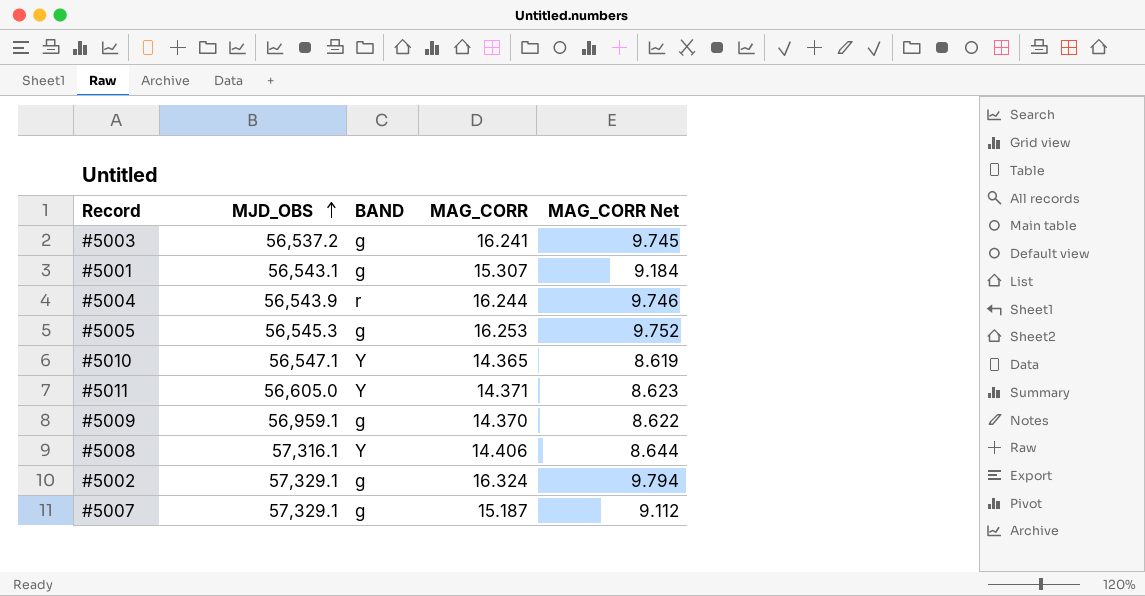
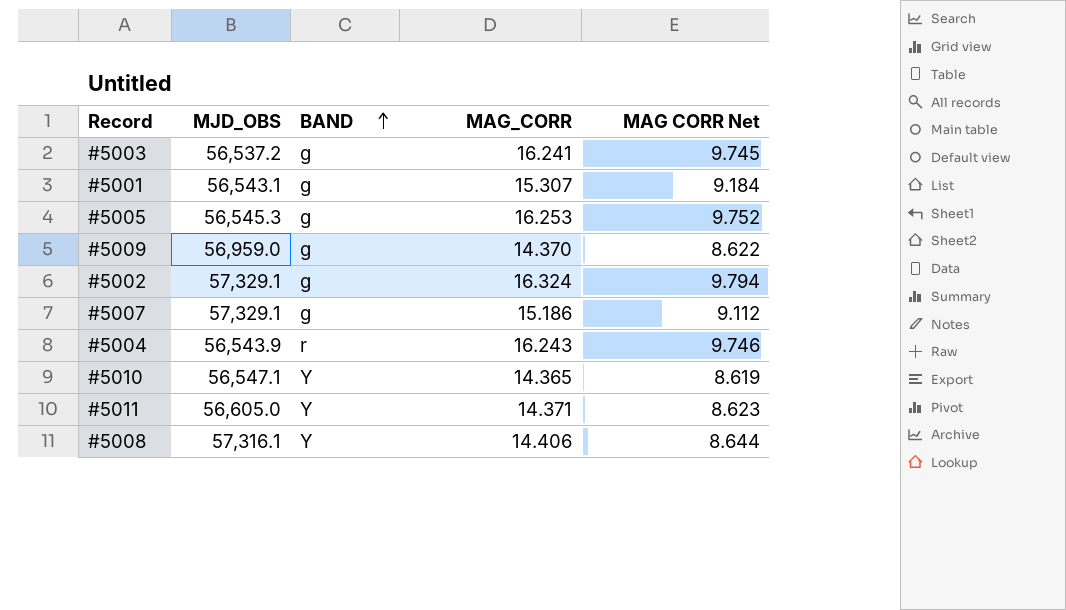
row order: MJD_OBS ascending -> BAND ascending
column name: MAG_CORR Net -> MAG CORR Net
#5009 | MJD_OBS: 56,959.1 -> 56,959.0
#5007 | MAG_CORR: 15.187 -> 15.186
#5004 | MAG_CORR: 16.244 -> 16.243

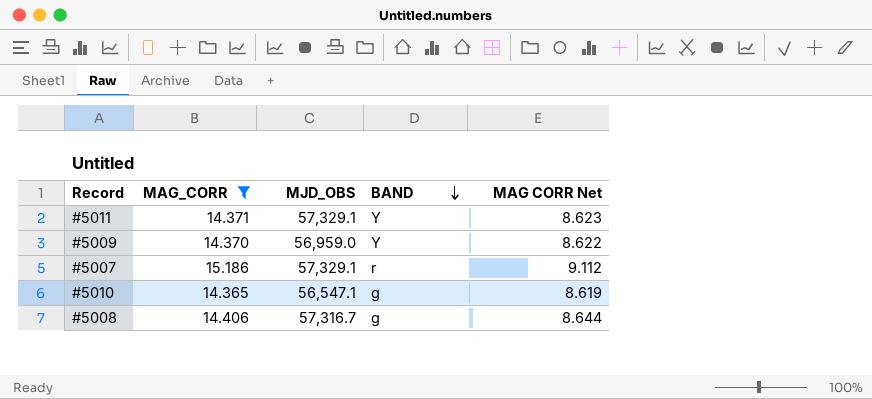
filter: none -> MAG_CORR <= 15.186
row order: BAND ascending -> BAND descending
column MAG_CORR | position: 4 -> 2
#5011 | MJD_OBS: 56,605.0 -> 57,329.1
#5009 | BAND: g -> Y
#5007 | BAND: g -> r
#5010 | BAND: Y -> g
#5008 | MJD_OBS: 57,316.1 -> 57,316.7
#5008 | BAND: Y -> g

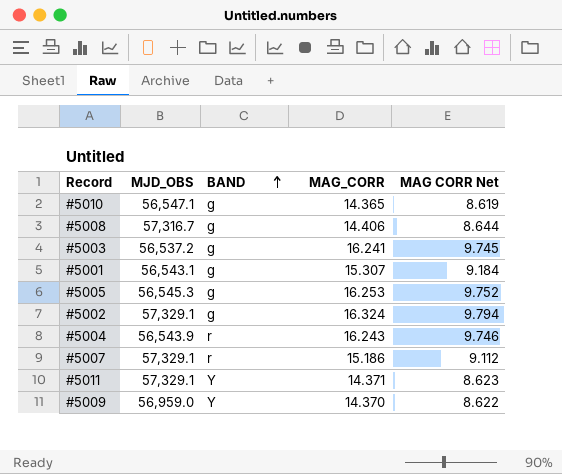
filter: MAG_CORR <= 15.186 -> none
row order: BAND descending -> BAND ascending
column MAG_CORR | position: 2 -> 4

